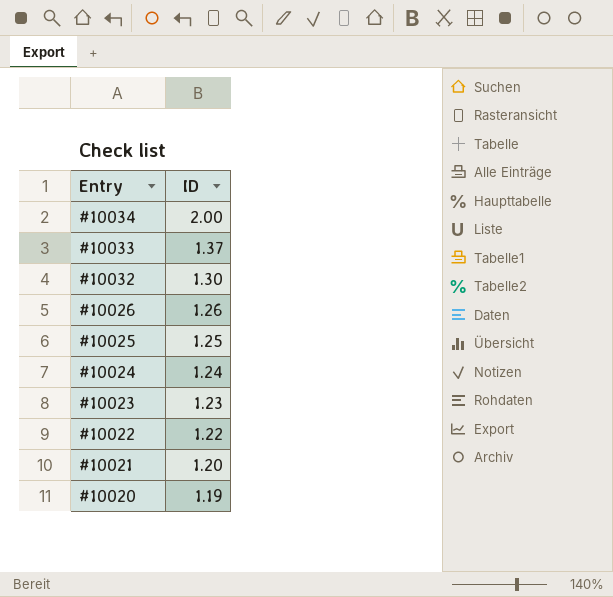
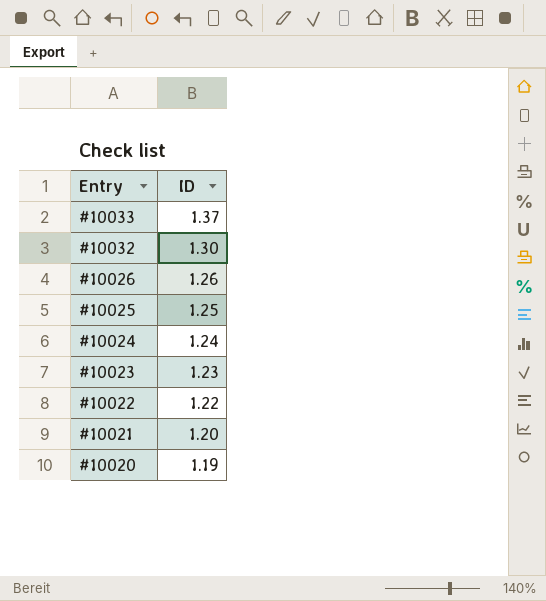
row #10034: 2.00 -> none

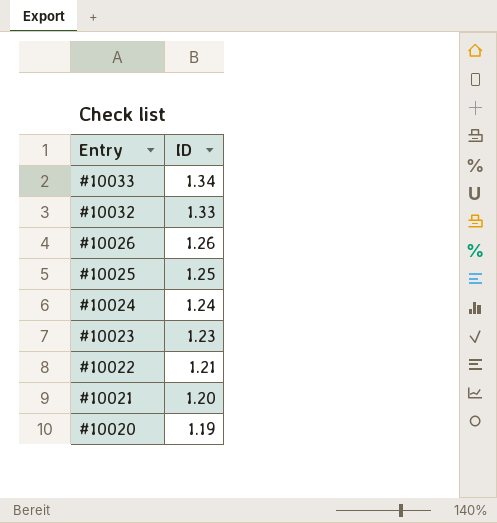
#10033 | ID: 1.37 -> 1.34
#10032 | ID: 1.30 -> 1.33
#10022 | ID: 1.22 -> 1.21

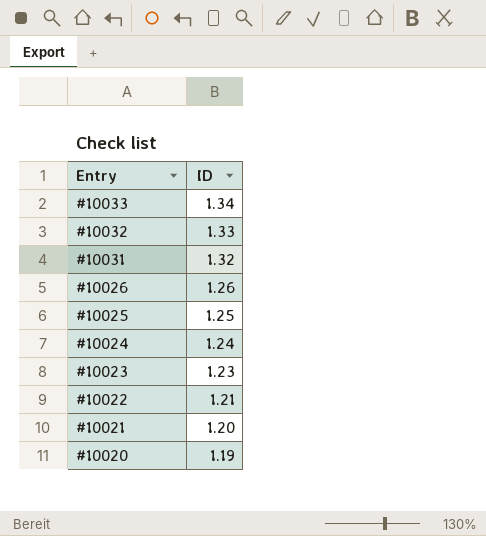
row #10031: none -> 1.32

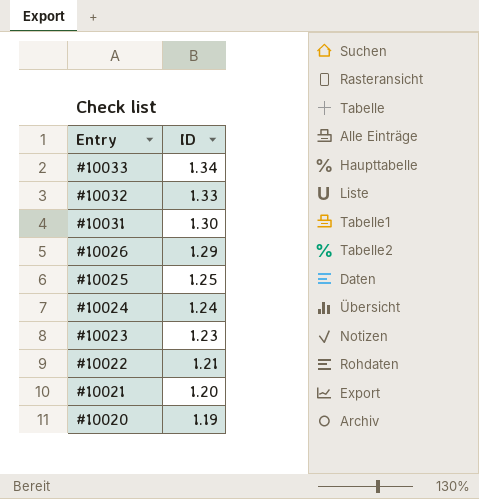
#10031 | ID: 1.32 -> 1.30
#10026 | ID: 1.26 -> 1.29

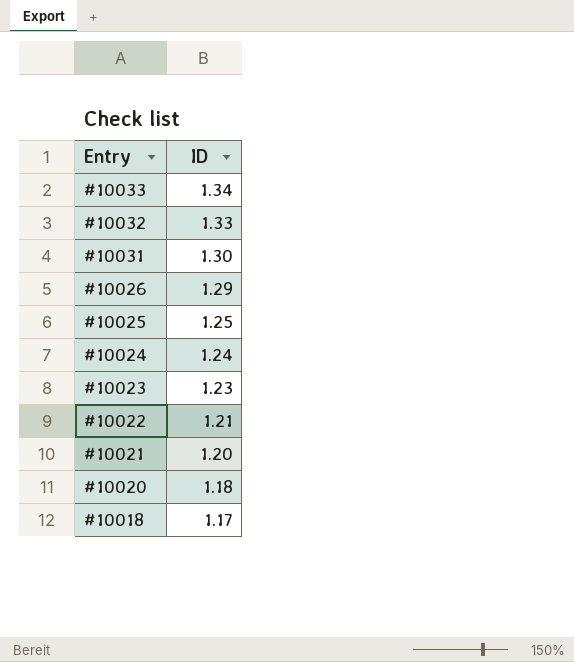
#10020 | ID: 1.19 -> 1.18
row #10018: none -> 1.17

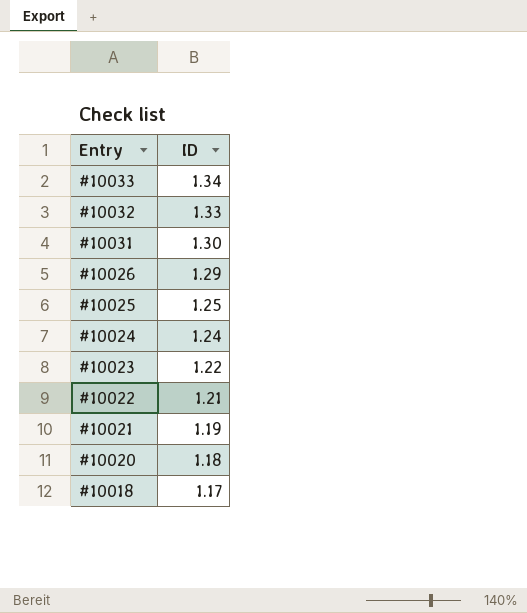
#10023 | ID: 1.23 -> 1.22
#10021 | ID: 1.20 -> 1.19

